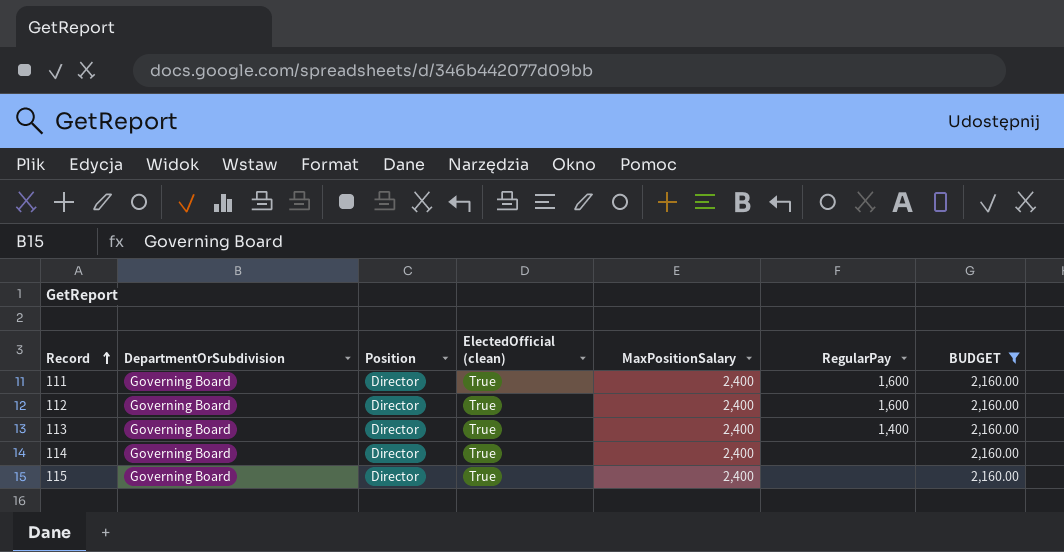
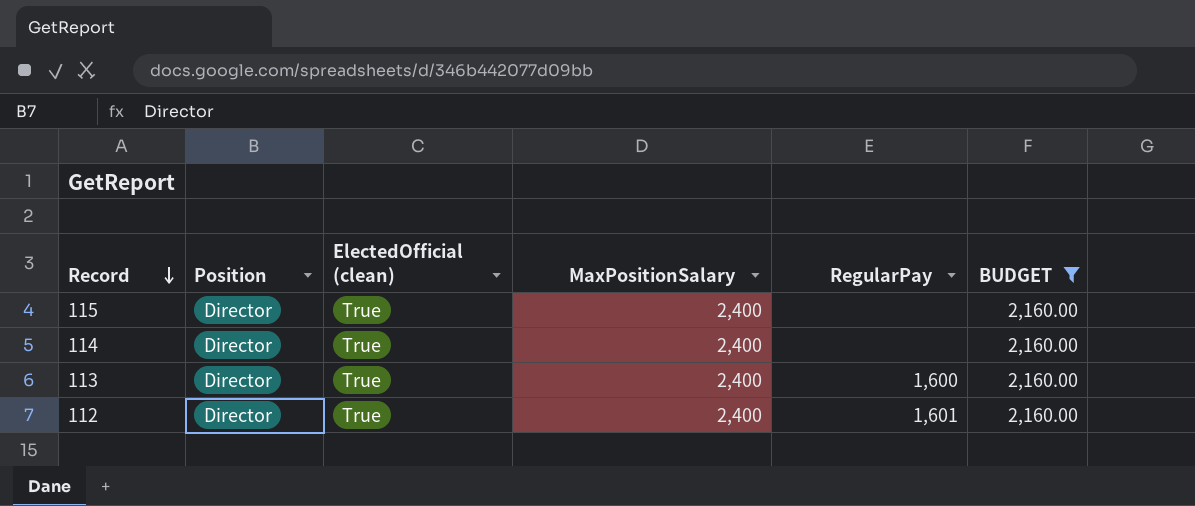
row order: Record ascending -> Record descending
column DepartmentOrSubdivision | position: 2 -> none
row 111: Governing Board | Director | True | 2,400 | 1,600 | 2,160.00 -> none
113 | RegularPay: 1,400 -> 1,600
112 | RegularPay: 1,600 -> 1,601

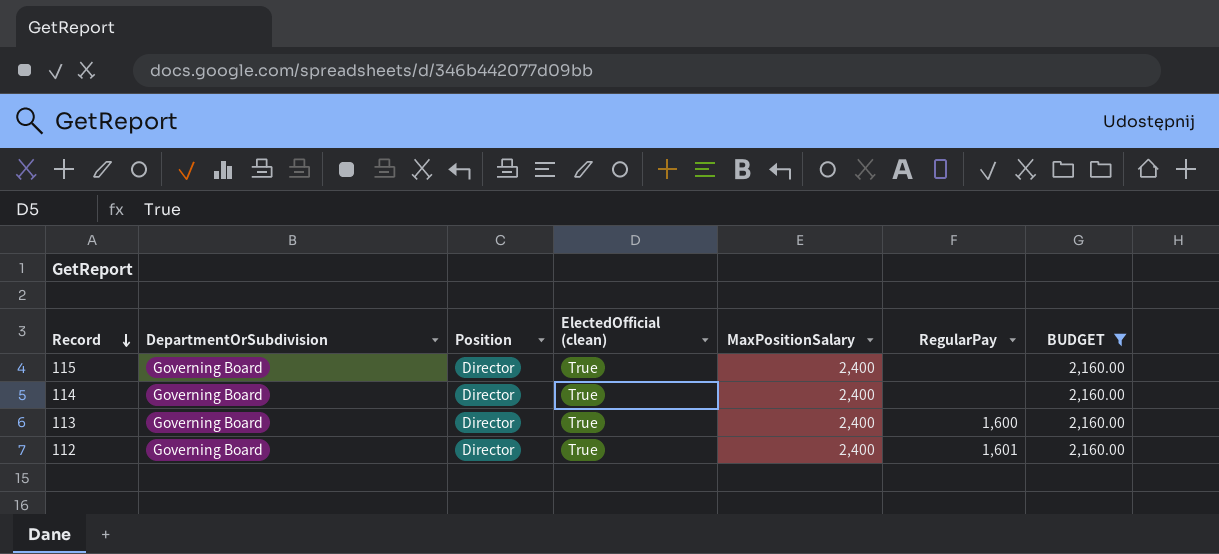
column DepartmentOrSubdivision | position: none -> 2

